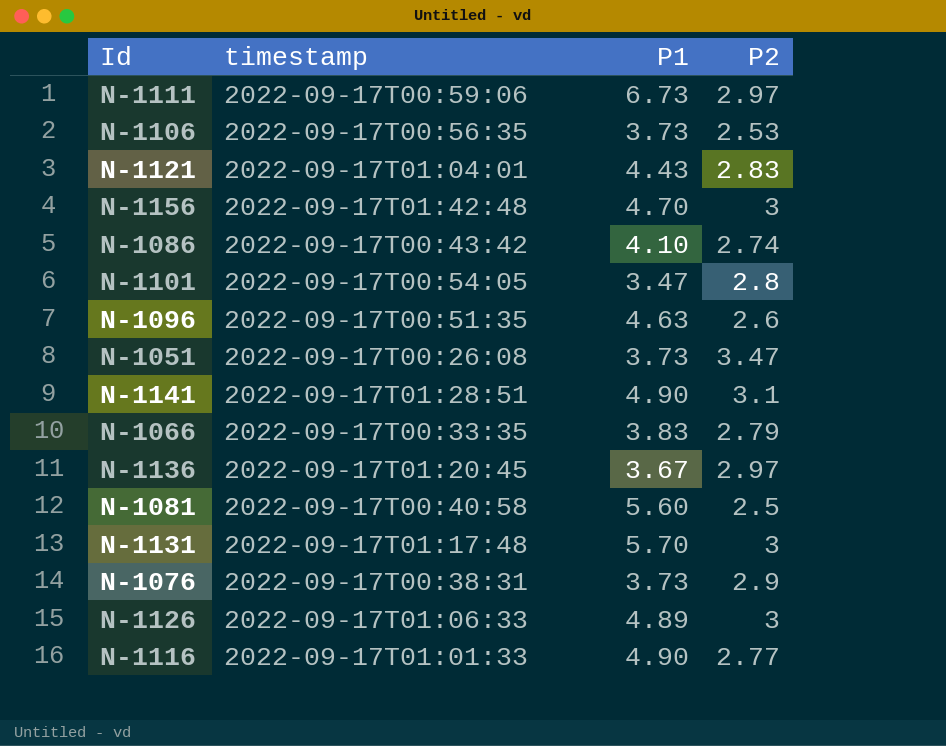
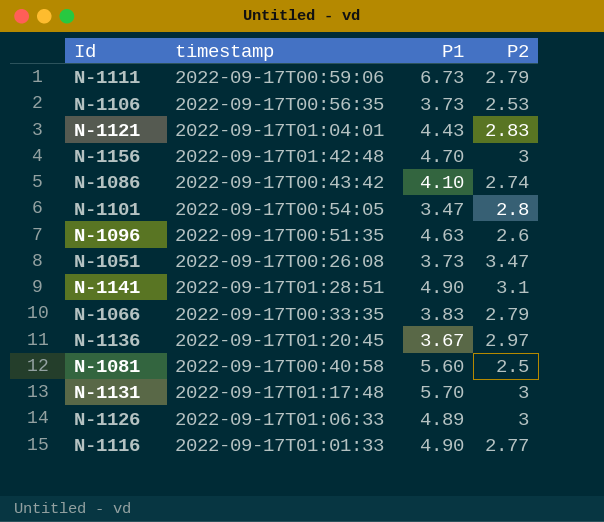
row N-1076: 2022-09-17T00:38:31 | 3.73 | 2.9 -> none
N-1111 | P2: 2.97 -> 2.79

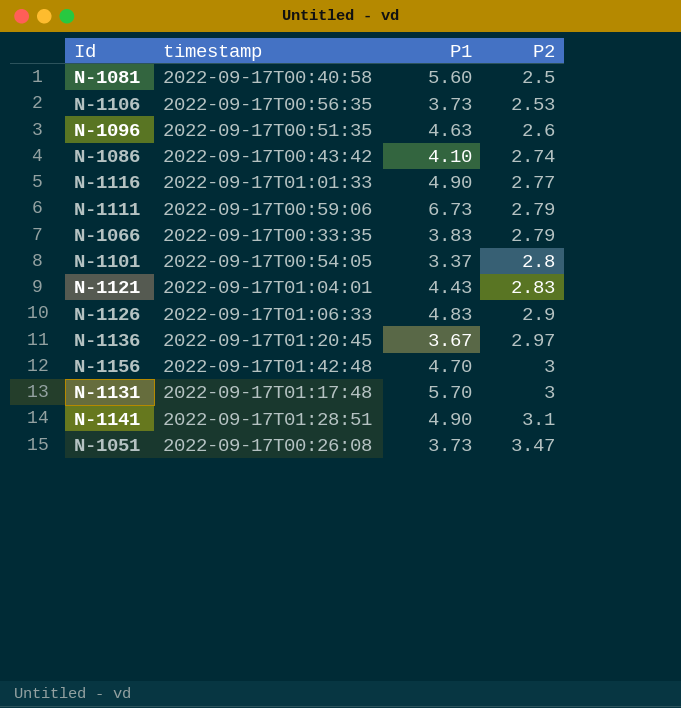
row order: none -> P2 ascending
N-1101 | P1: 3.47 -> 3.37
N-1126 | P1: 4.89 -> 4.83
N-1126 | P2: 3 -> 2.9

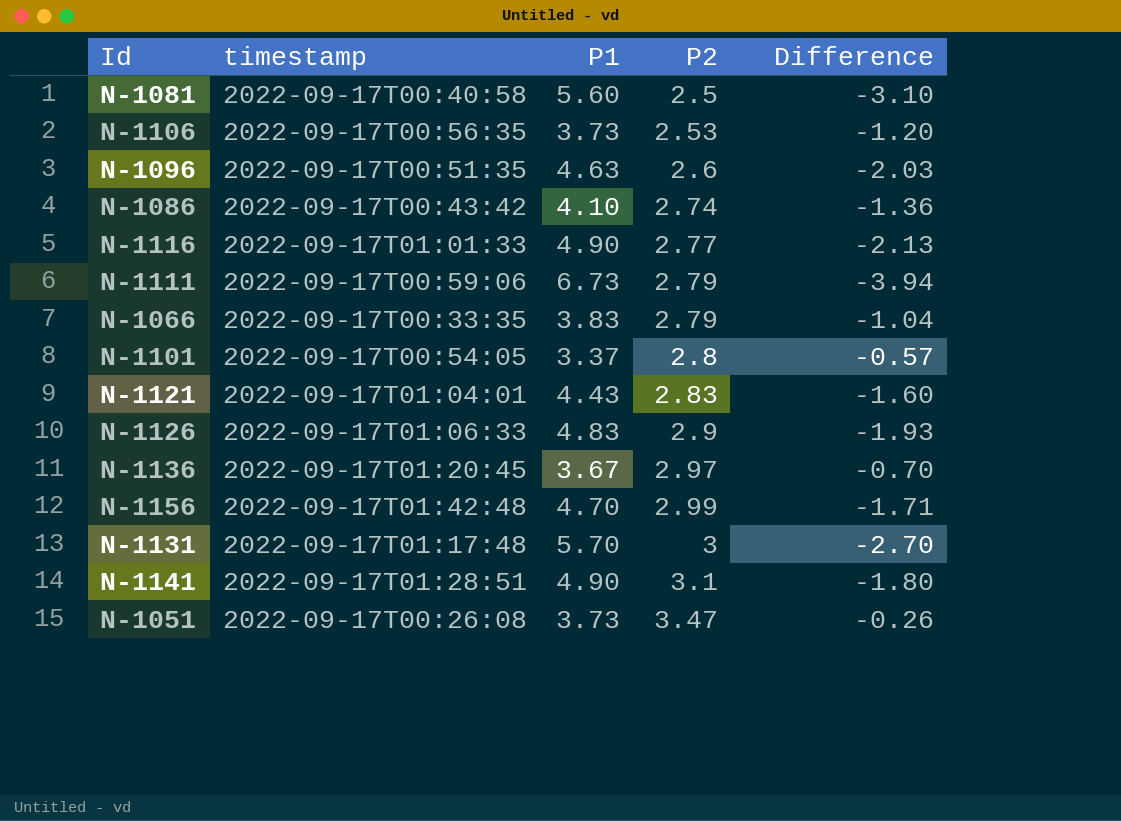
column Difference | formula: none -> [P2] - [P1]
N-1156 | P2: 3 -> 2.99

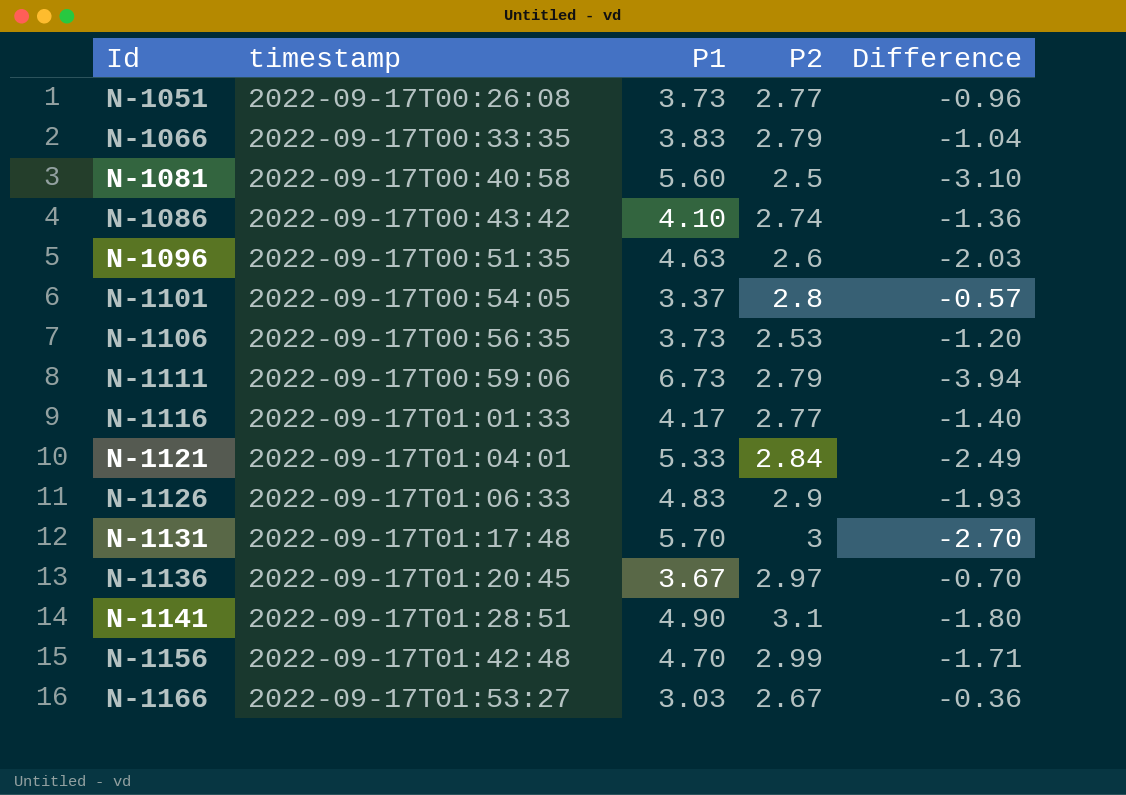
row order: P2 ascending -> Id ascending
N-1051 | P2: 3.47 -> 2.77
N-1051 | Difference: -0.26 -> -0.96
N-1116 | P1: 4.90 -> 4.17
N-1116 | Difference: -2.13 -> -1.40
N-1121 | P1: 4.43 -> 5.33
N-1121 | P2: 2.83 -> 2.84
N-1121 | Difference: -1.60 -> -2.49
row N-1166: none -> 2022-09-17T01:53:27 | 3.03 | 2.67 | -0.36

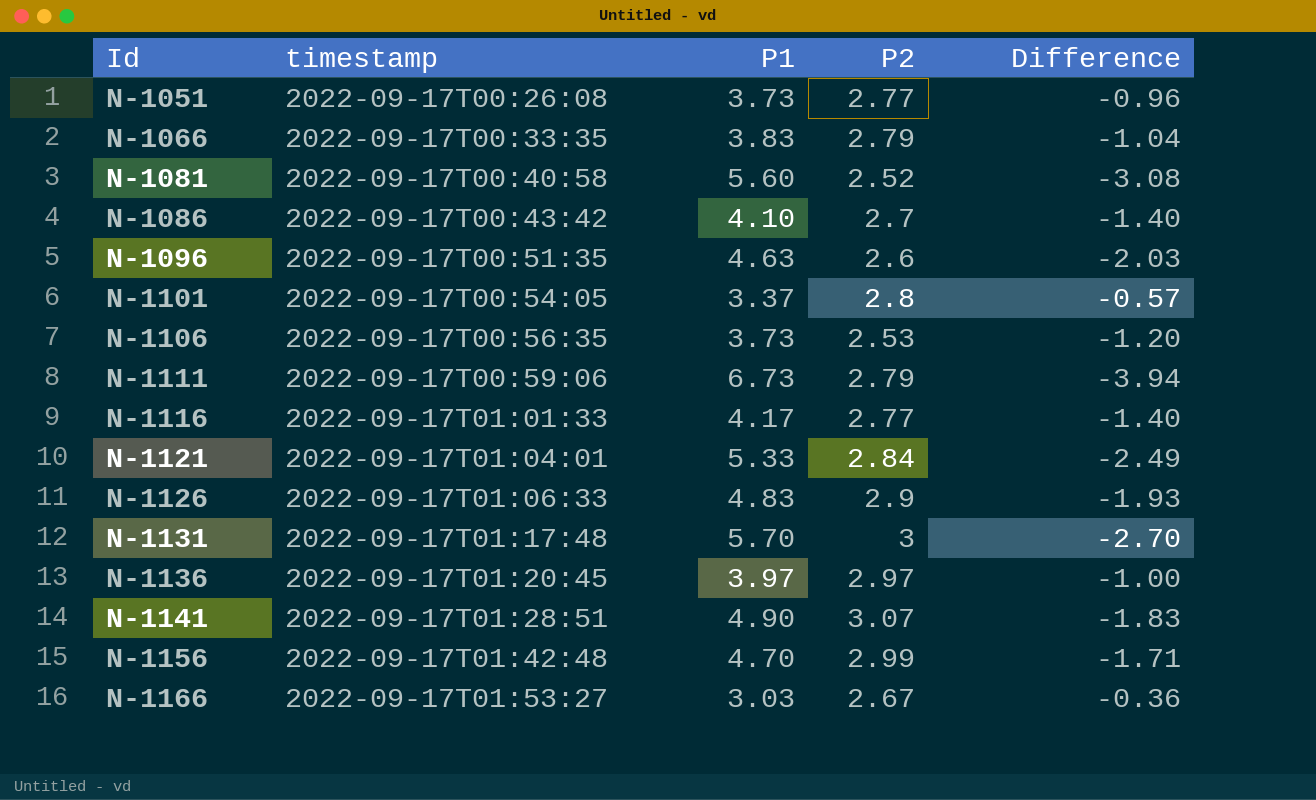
N-1081 | P2: 2.5 -> 2.52
N-1081 | Difference: -3.10 -> -3.08
N-1086 | P2: 2.74 -> 2.7
N-1086 | Difference: -1.36 -> -1.40
N-1136 | P1: 3.67 -> 3.97
N-1136 | Difference: -0.70 -> -1.00
N-1141 | P2: 3.1 -> 3.07
N-1141 | Difference: -1.80 -> -1.83

